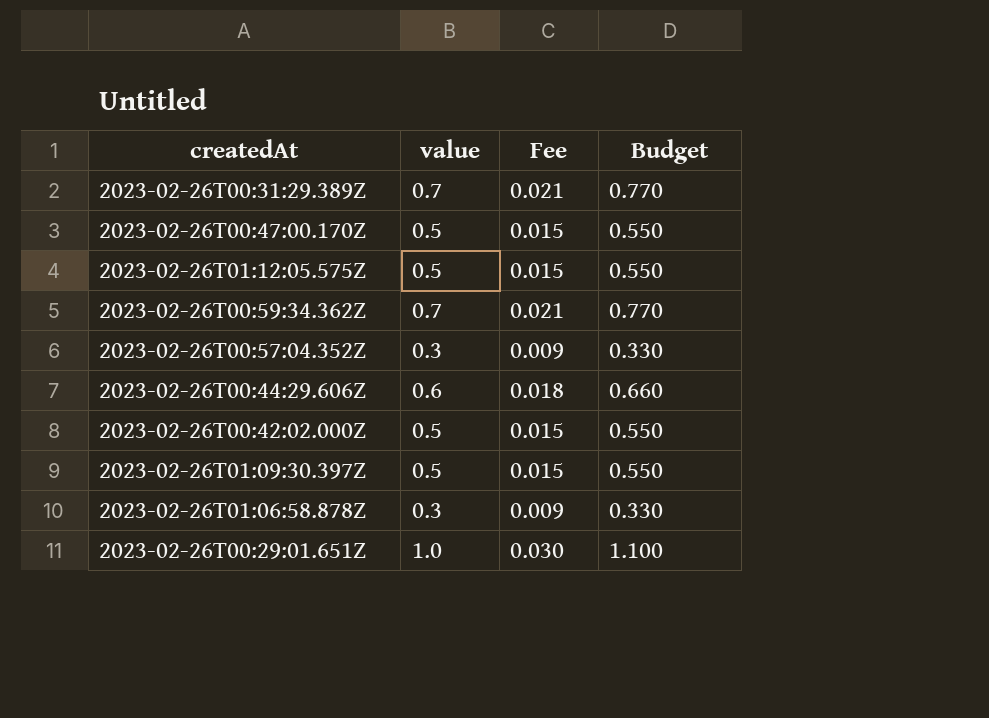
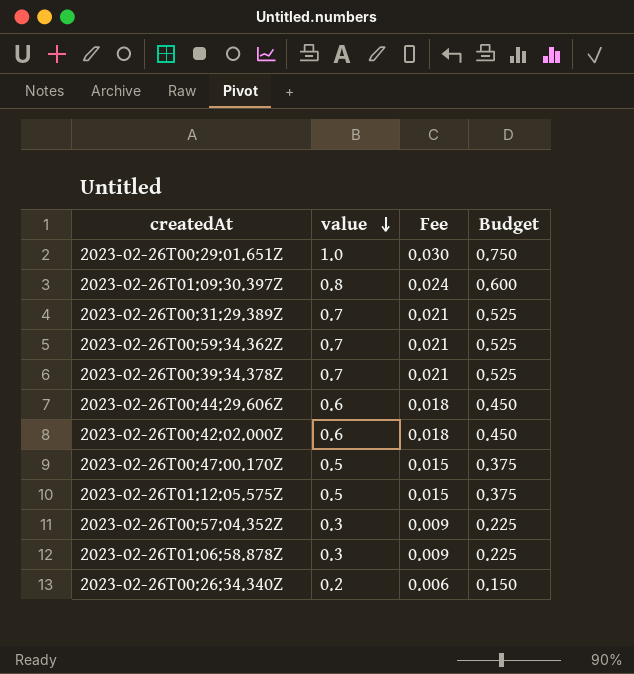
row order: none -> value descending
column Budget | formula: [value] * 1.1 -> [value] * 0.75
2023-02-26T01:09:30.397Z | value: 0.5 -> 0.8
2023-02-26T01:09:30.397Z | Fee: 0.015 -> 0.024
row 2023-02-26T00:39:34.378Z: none -> 0.7 | 0.021 | 0.525
2023-02-26T00:42:02.000Z | value: 0.5 -> 0.6
2023-02-26T00:42:02.000Z | Fee: 0.015 -> 0.018
row 2023-02-26T00:26:34.340Z: none -> 0.2 | 0.006 | 0.150

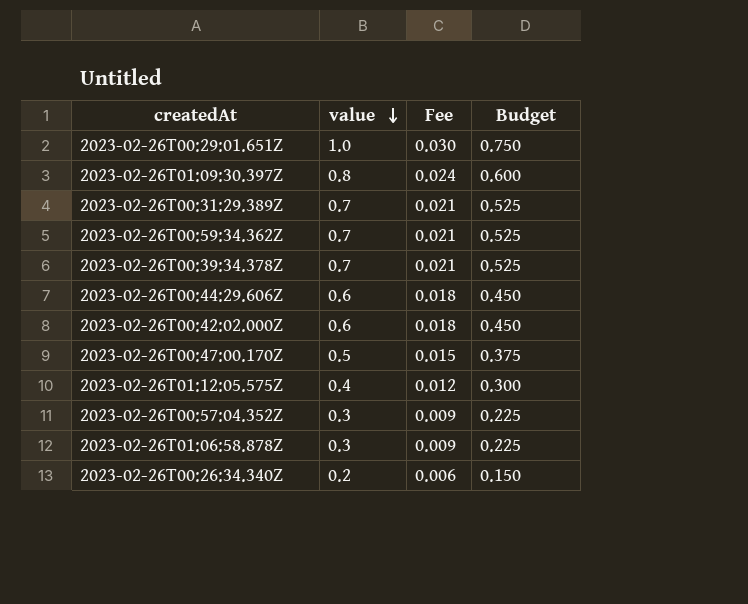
2023-02-26T01:12:05.575Z | value: 0.5 -> 0.4
2023-02-26T01:12:05.575Z | Fee: 0.015 -> 0.012
2023-02-26T01:12:05.575Z | Budget: 0.375 -> 0.300

